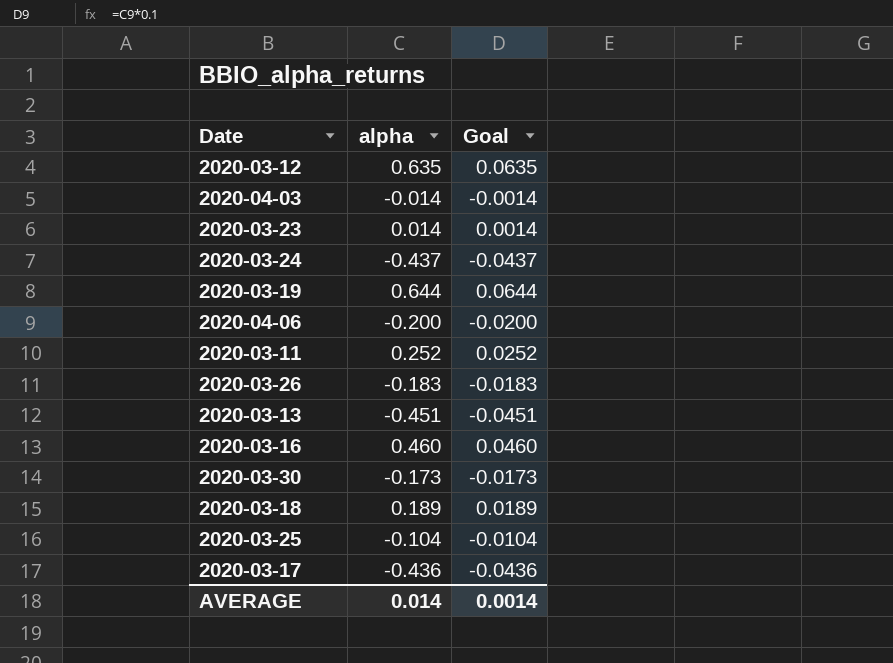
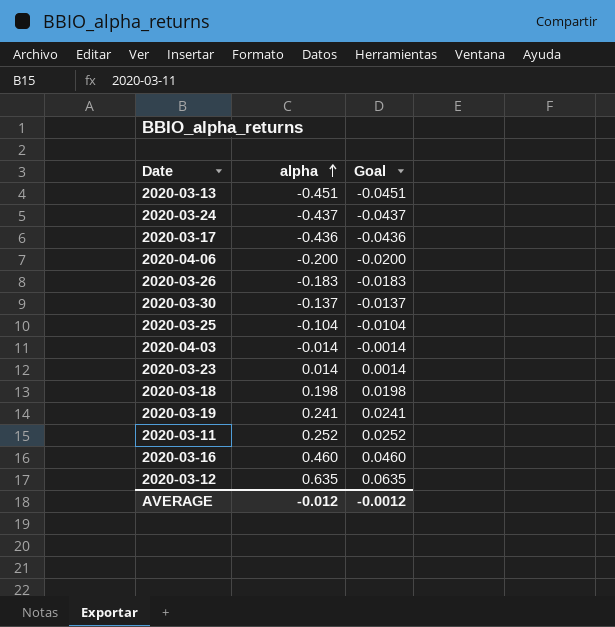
row order: none -> alpha ascending
2020-03-30 | alpha: -0.173 -> -0.137
2020-03-30 | Goal: -0.0173 -> -0.0137
2020-03-18 | alpha: 0.189 -> 0.198
2020-03-18 | Goal: 0.0189 -> 0.0198
2020-03-19 | alpha: 0.644 -> 0.241
2020-03-19 | Goal: 0.0644 -> 0.0241
AVERAGE | alpha: 0.014 -> -0.012
AVERAGE | Goal: 0.0014 -> -0.0012

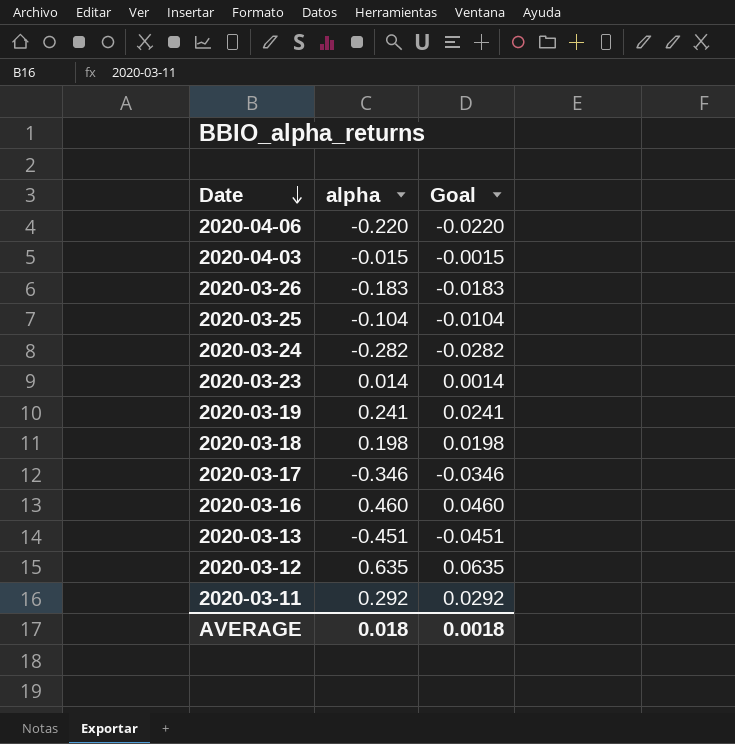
row order: alpha ascending -> Date descending
row 2020-03-30: -0.137 | -0.0137 -> none
2020-04-06 | alpha: -0.200 -> -0.220
2020-04-06 | Goal: -0.0200 -> -0.0220
2020-04-03 | alpha: -0.014 -> -0.015
2020-04-03 | Goal: -0.0014 -> -0.0015
2020-03-24 | alpha: -0.437 -> -0.282
2020-03-24 | Goal: -0.0437 -> -0.0282
2020-03-17 | alpha: -0.436 -> -0.346
2020-03-17 | Goal: -0.0436 -> -0.0346
2020-03-11 | alpha: 0.252 -> 0.292
2020-03-11 | Goal: 0.0252 -> 0.0292
AVERAGE | alpha: -0.012 -> 0.018
AVERAGE | Goal: -0.0012 -> 0.0018

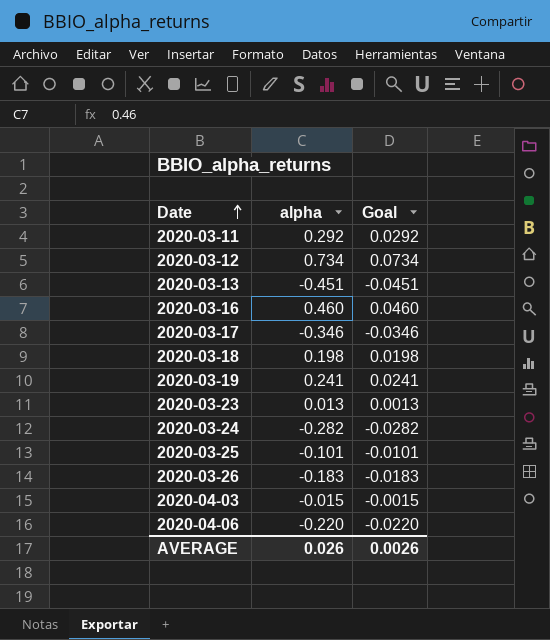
row order: Date descending -> Date ascending
2020-03-12 | alpha: 0.635 -> 0.734
2020-03-12 | Goal: 0.0635 -> 0.0734
2020-03-23 | alpha: 0.014 -> 0.013
2020-03-23 | Goal: 0.0014 -> 0.0013
2020-03-25 | alpha: -0.104 -> -0.101
2020-03-25 | Goal: -0.0104 -> -0.0101
AVERAGE | alpha: 0.018 -> 0.026
AVERAGE | Goal: 0.0018 -> 0.0026

